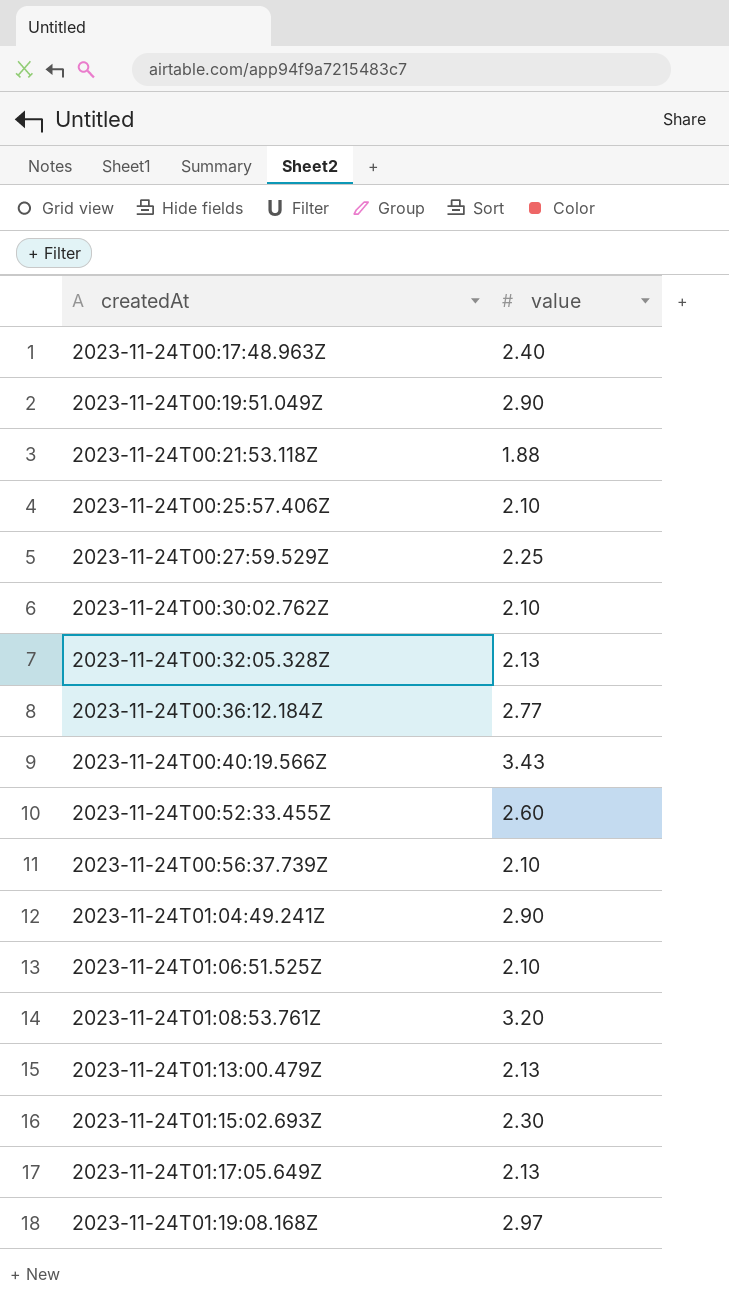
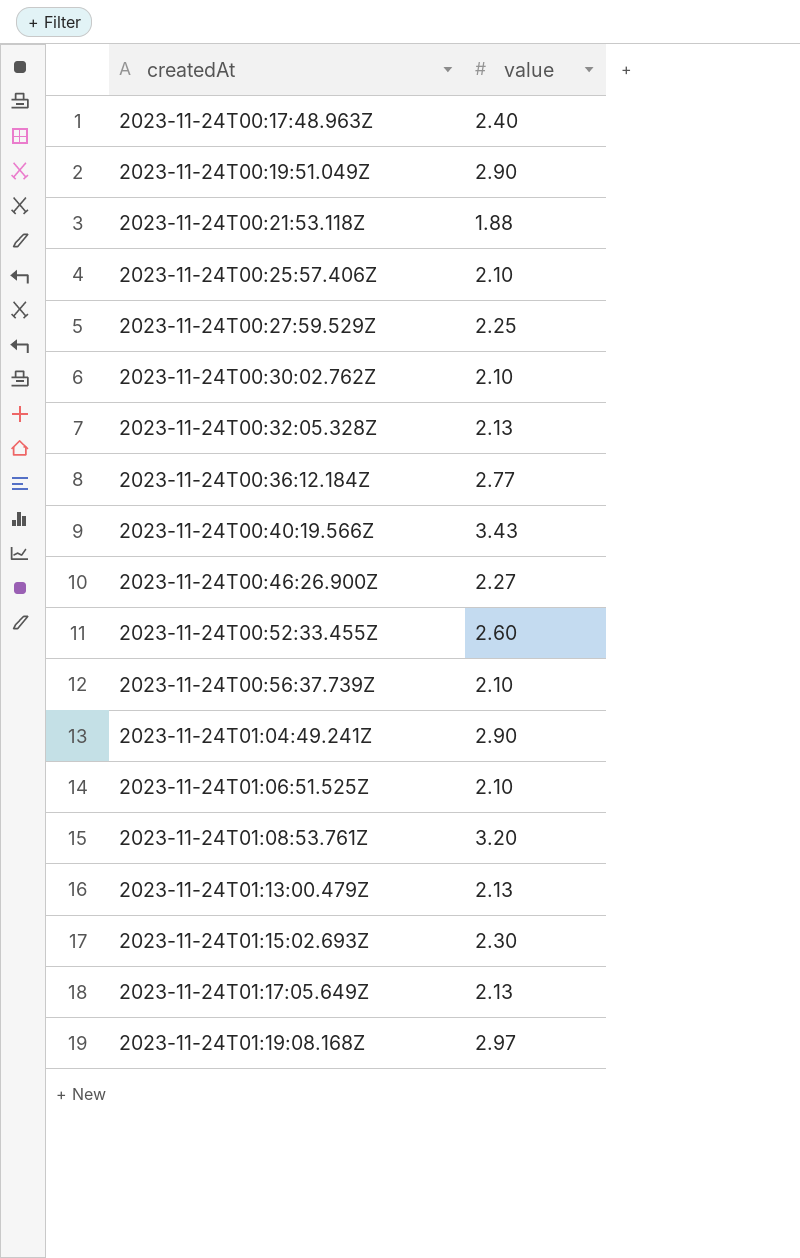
row 2023-11-24T00:46:26.900Z: none -> 2.27

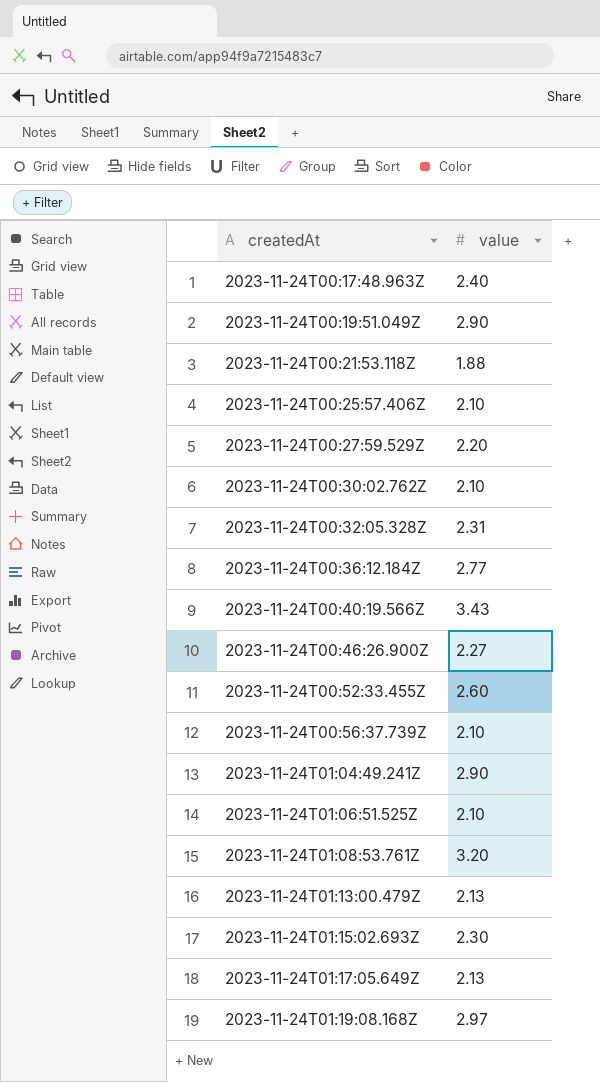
2023-11-24T00:27:59.529Z | value: 2.25 -> 2.20
2023-11-24T00:32:05.328Z | value: 2.13 -> 2.31

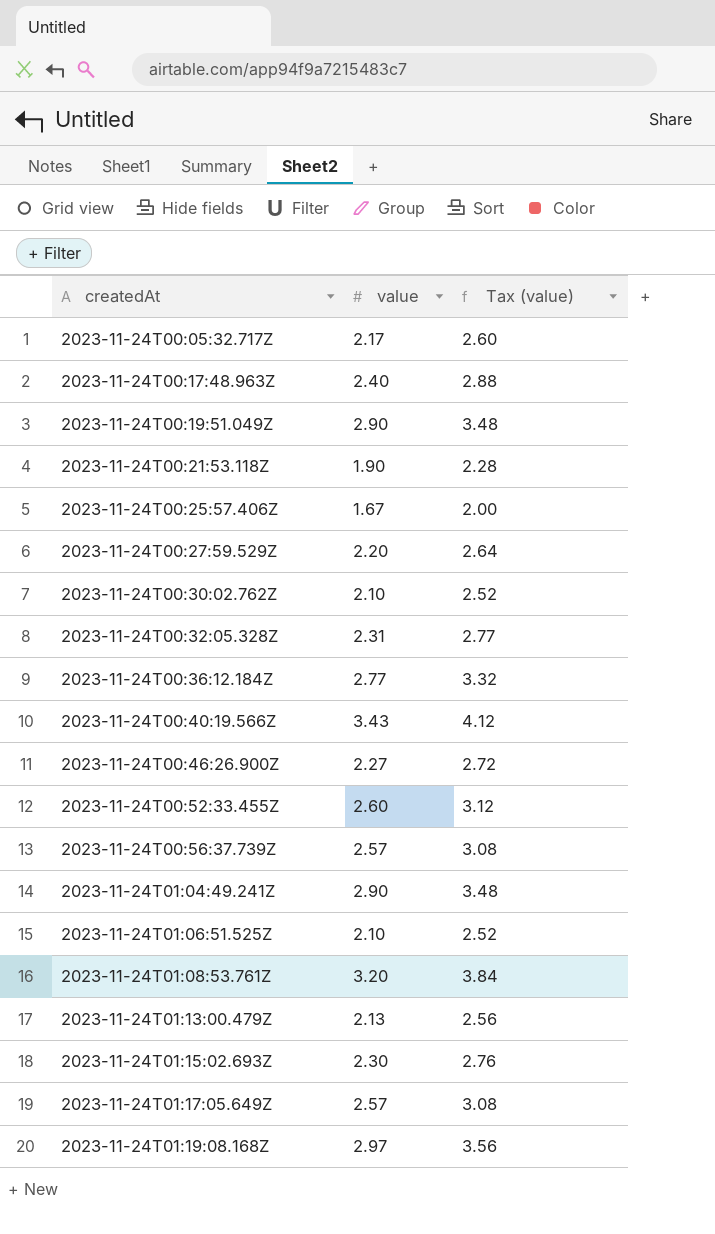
column Tax (value) | formula: none -> [value] * 1.2
row 2023-11-24T00:05:32.717Z: none -> 2.17 | 2.60
2023-11-24T00:21:53.118Z | value: 1.88 -> 1.90
2023-11-24T00:25:57.406Z | value: 2.10 -> 1.67
2023-11-24T00:56:37.739Z | value: 2.10 -> 2.57
2023-11-24T01:17:05.649Z | value: 2.13 -> 2.57

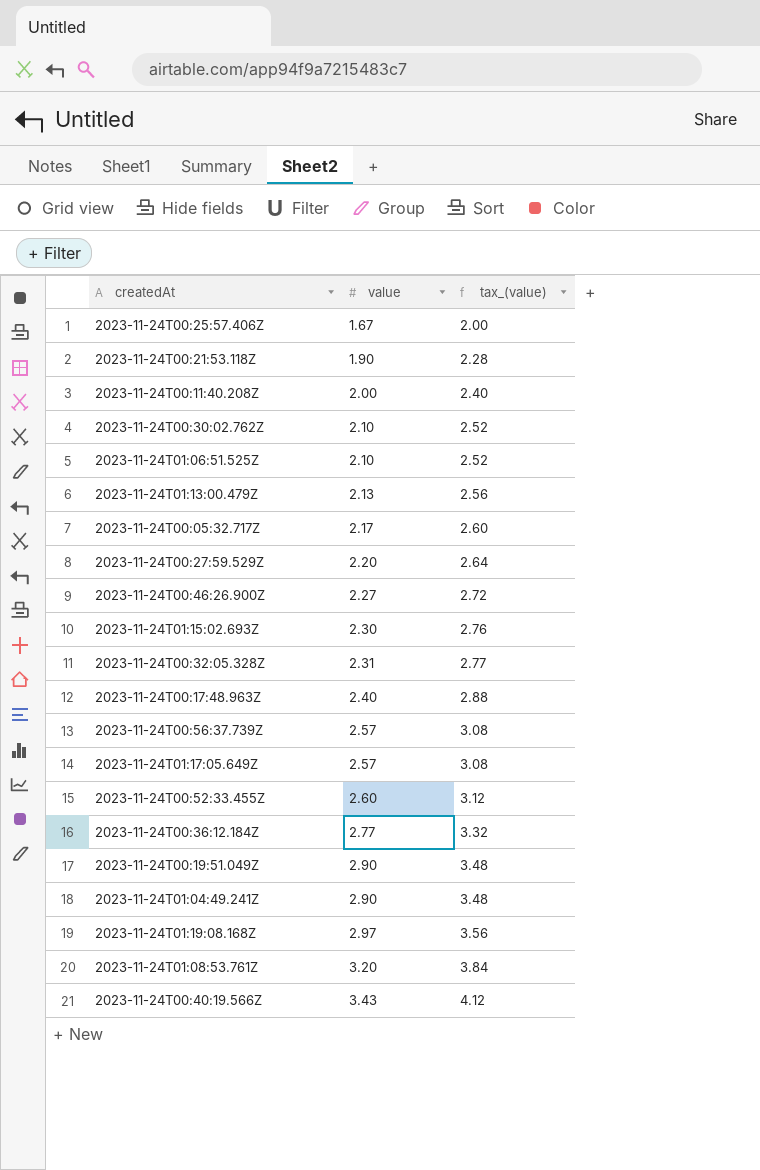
row order: createdAt ascending -> value ascending
column name: Tax (value) -> tax_(value)
row 2023-11-24T00:11:40.208Z: none -> 2.00 | 2.40

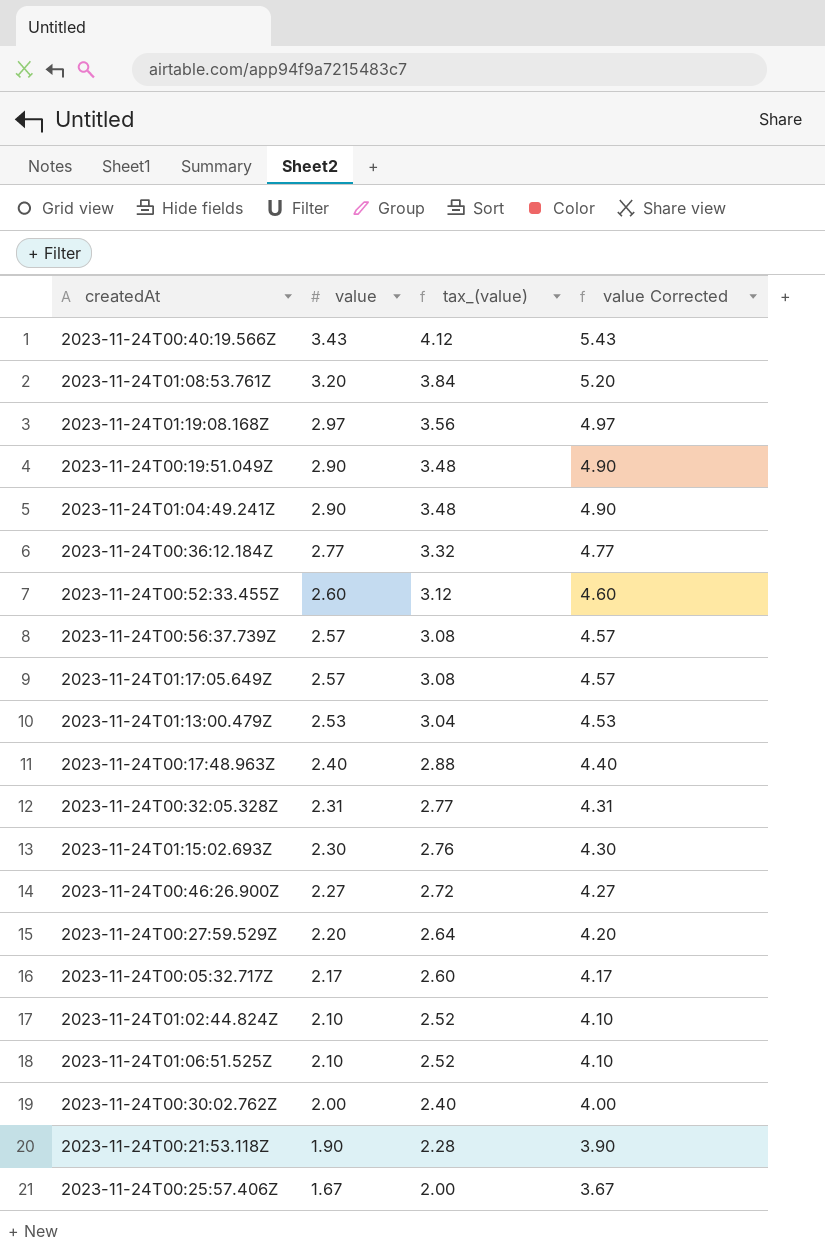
row order: value ascending -> value descending
column value Corrected | formula: none -> [value] + 2
row 2023-11-24T00:11:40.208Z: 2.00 | 2.40 -> none
2023-11-24T01:13:00.479Z | value: 2.13 -> 2.53
2023-11-24T01:13:00.479Z | tax_(value): 2.56 -> 3.04
row 2023-11-24T01:02:44.824Z: none -> 2.10 | 2.52 | 4.10
2023-11-24T00:30:02.762Z | value: 2.10 -> 2.00
2023-11-24T00:30:02.762Z | tax_(value): 2.52 -> 2.40

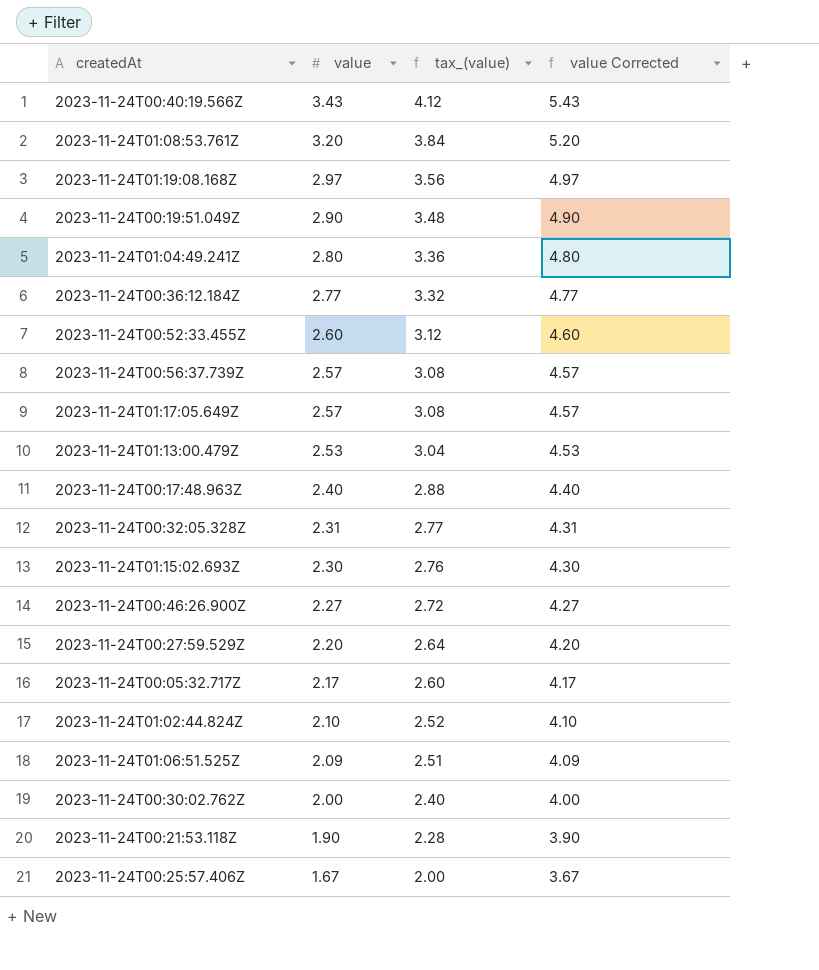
2023-11-24T01:04:49.241Z | value: 2.90 -> 2.80
2023-11-24T01:04:49.241Z | tax_(value): 3.48 -> 3.36
2023-11-24T01:04:49.241Z | value Corrected: 4.90 -> 4.80
2023-11-24T01:06:51.525Z | value: 2.10 -> 2.09
2023-11-24T01:06:51.525Z | tax_(value): 2.52 -> 2.51
2023-11-24T01:06:51.525Z | value Corrected: 4.10 -> 4.09

